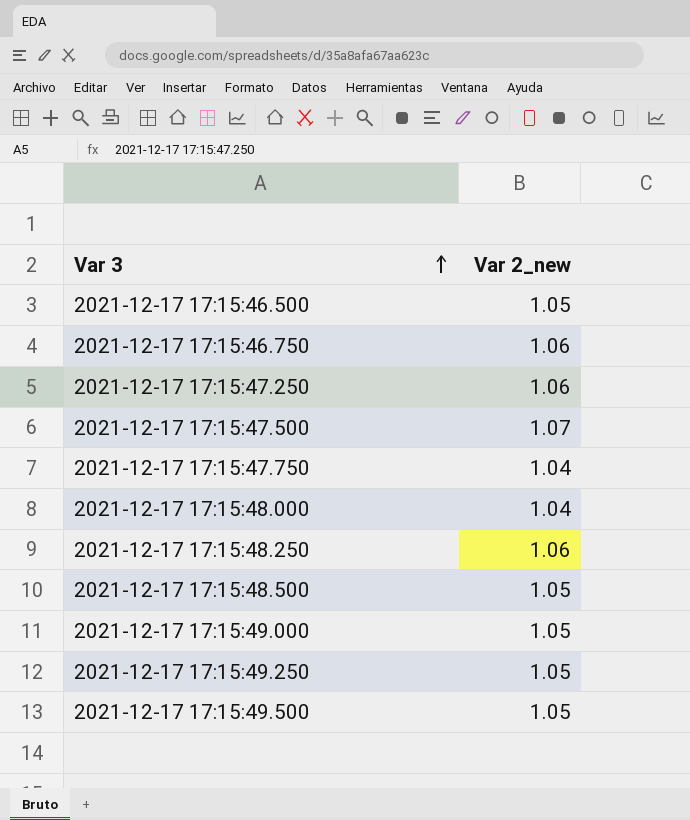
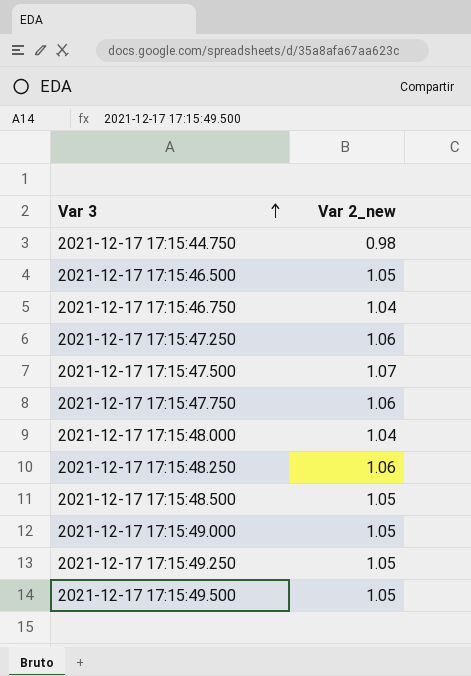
row 2021-12-17 17:15:44.750: none -> 0.98
2021-12-17 17:15:46.750 | Var 2_new: 1.06 -> 1.04
2021-12-17 17:15:47.750 | Var 2_new: 1.04 -> 1.06

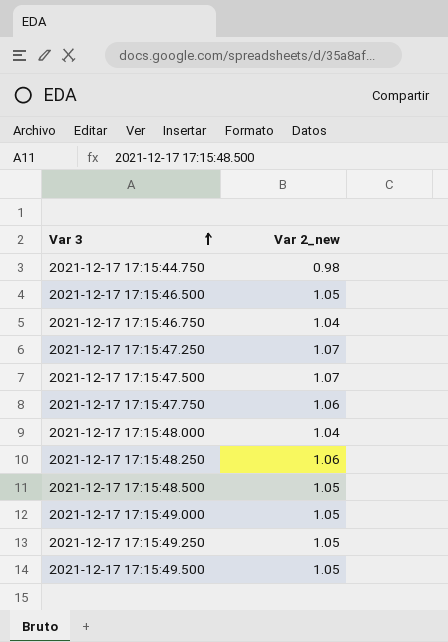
2021-12-17 17:15:47.250 | Var 2_new: 1.06 -> 1.07

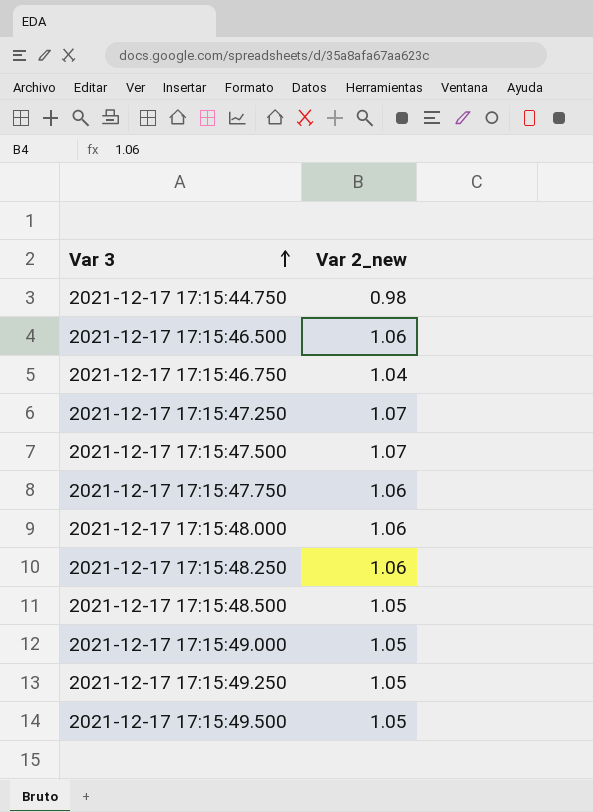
2021-12-17 17:15:46.500 | Var 2_new: 1.05 -> 1.06
2021-12-17 17:15:48.000 | Var 2_new: 1.04 -> 1.06

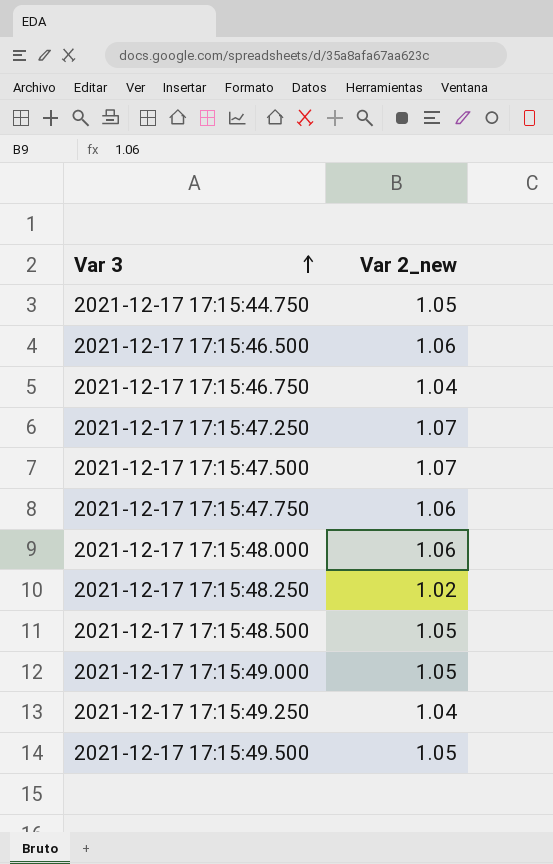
2021-12-17 17:15:44.750 | Var 2_new: 0.98 -> 1.05
2021-12-17 17:15:48.250 | Var 2_new: 1.06 -> 1.02
2021-12-17 17:15:49.250 | Var 2_new: 1.05 -> 1.04

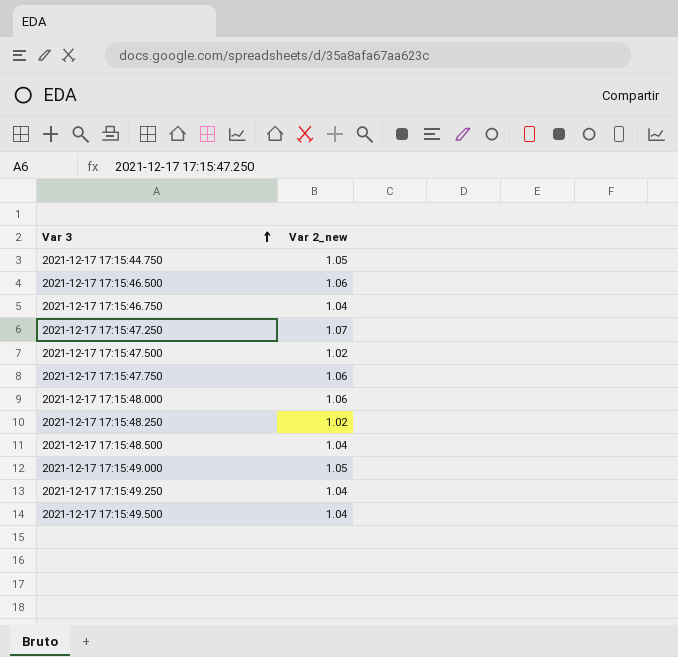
2021-12-17 17:15:47.500 | Var 2_new: 1.07 -> 1.02
2021-12-17 17:15:48.500 | Var 2_new: 1.05 -> 1.04
2021-12-17 17:15:49.500 | Var 2_new: 1.05 -> 1.04

